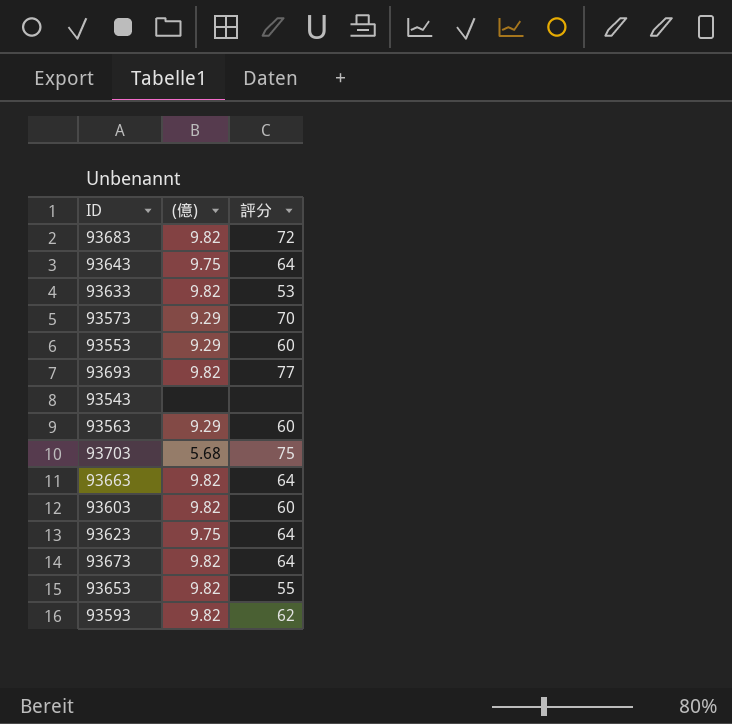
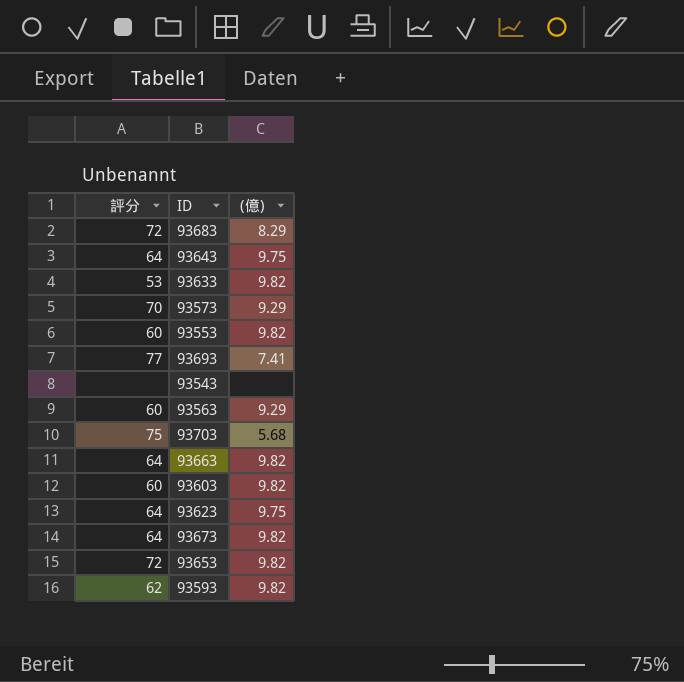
column 評分 | position: 3 -> 1
93683 | (億): 9.82 -> 8.29
93553 | (億): 9.29 -> 9.82
93693 | (億): 9.82 -> 7.41
93653 | 評分: 55 -> 72

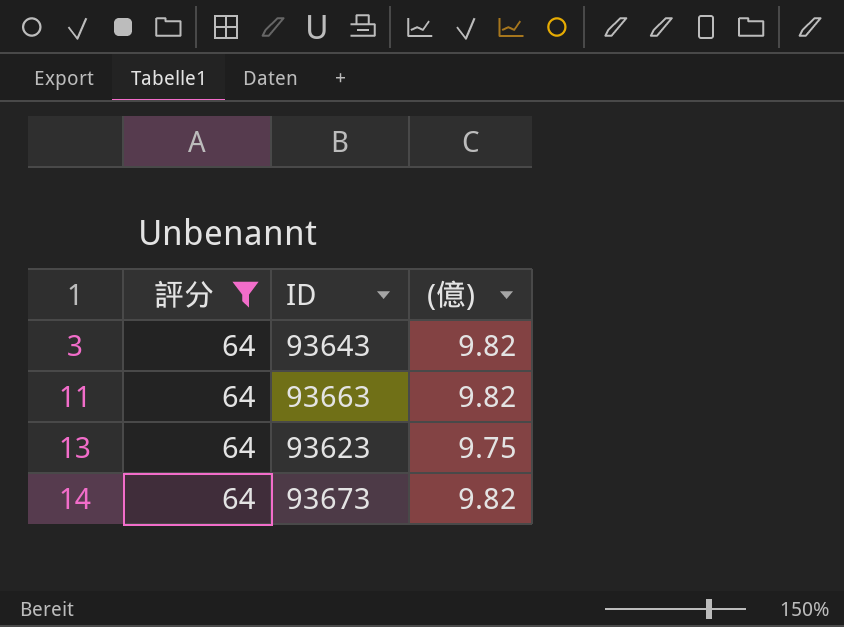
filter: none -> 評分 = 64
93643 | (億): 9.75 -> 9.82

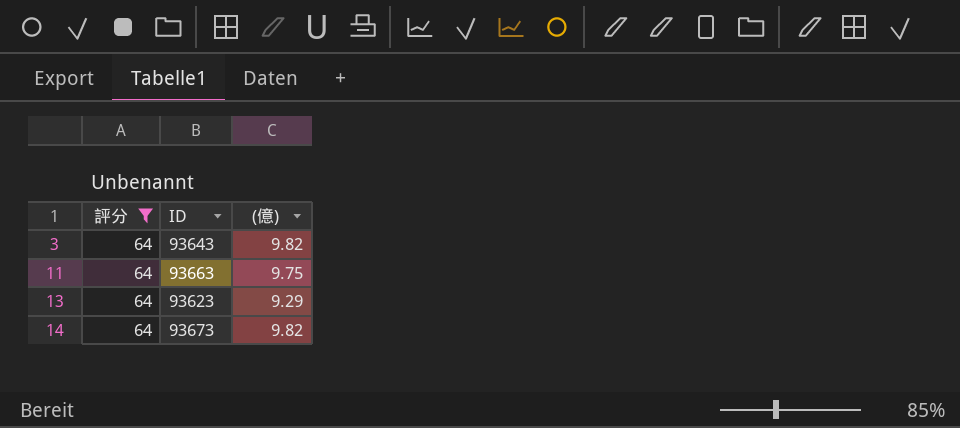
93663 | (億): 9.82 -> 9.75
93623 | (億): 9.75 -> 9.29

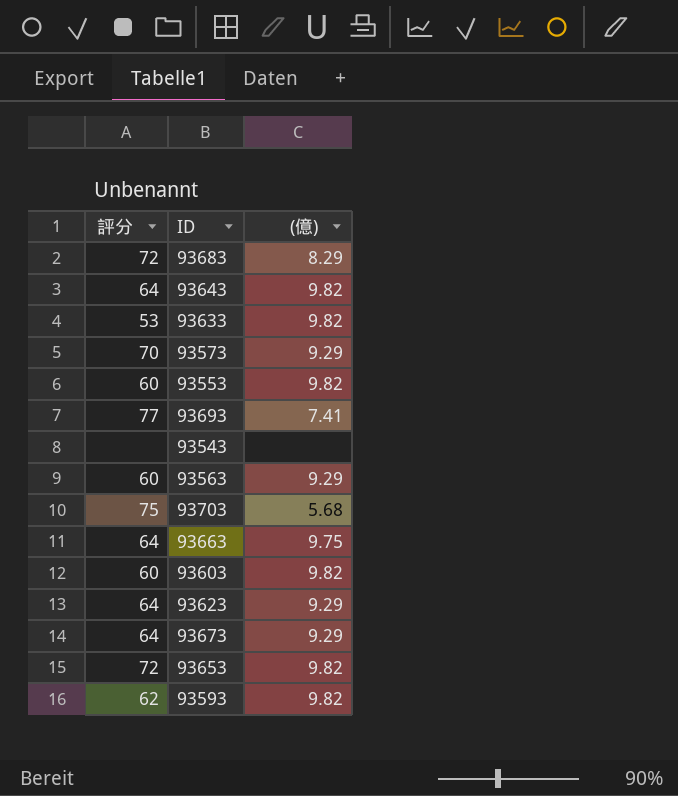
filter: 評分 = 64 -> none
93673 | (億): 9.82 -> 9.29

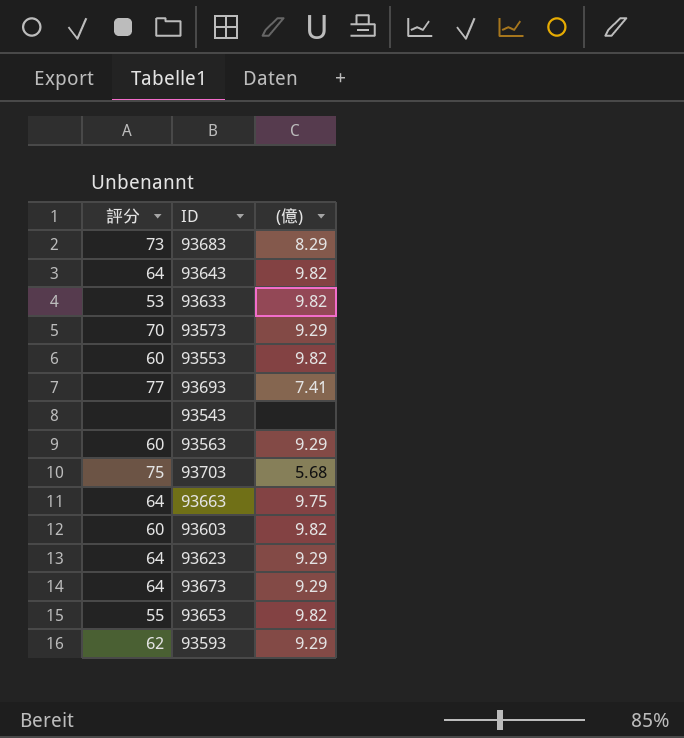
93683 | 評分: 72 -> 73
93653 | 評分: 72 -> 55
93593 | (億): 9.82 -> 9.29

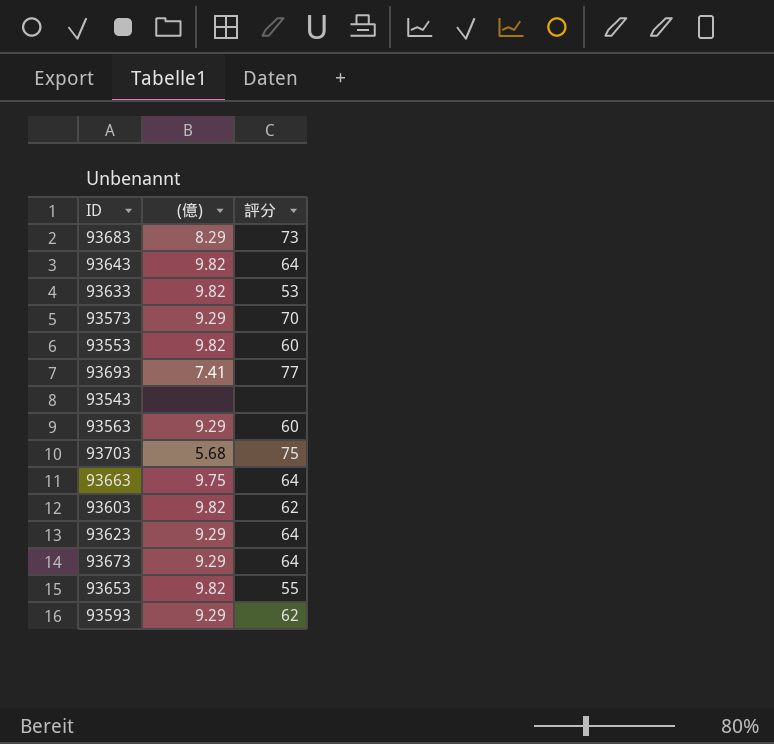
column 評分 | position: 1 -> 3
93603 | 評分: 60 -> 62

